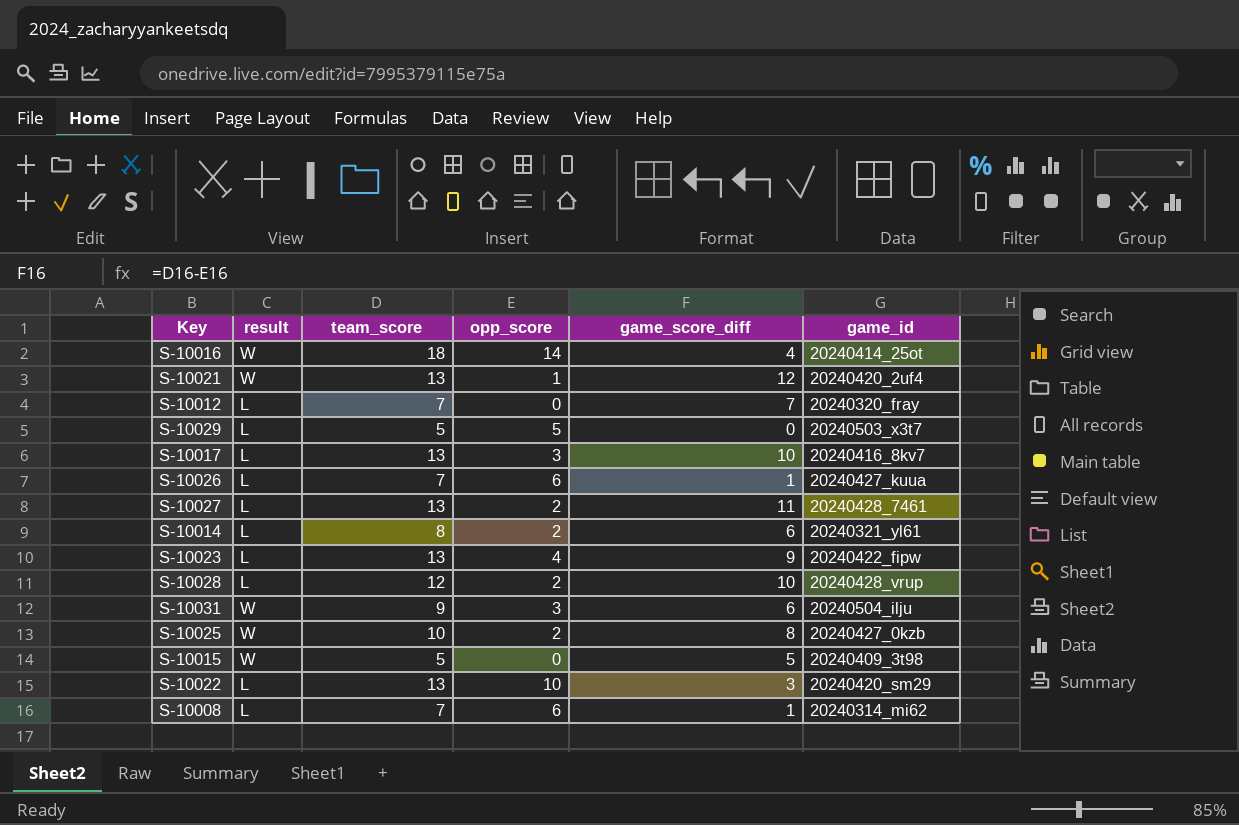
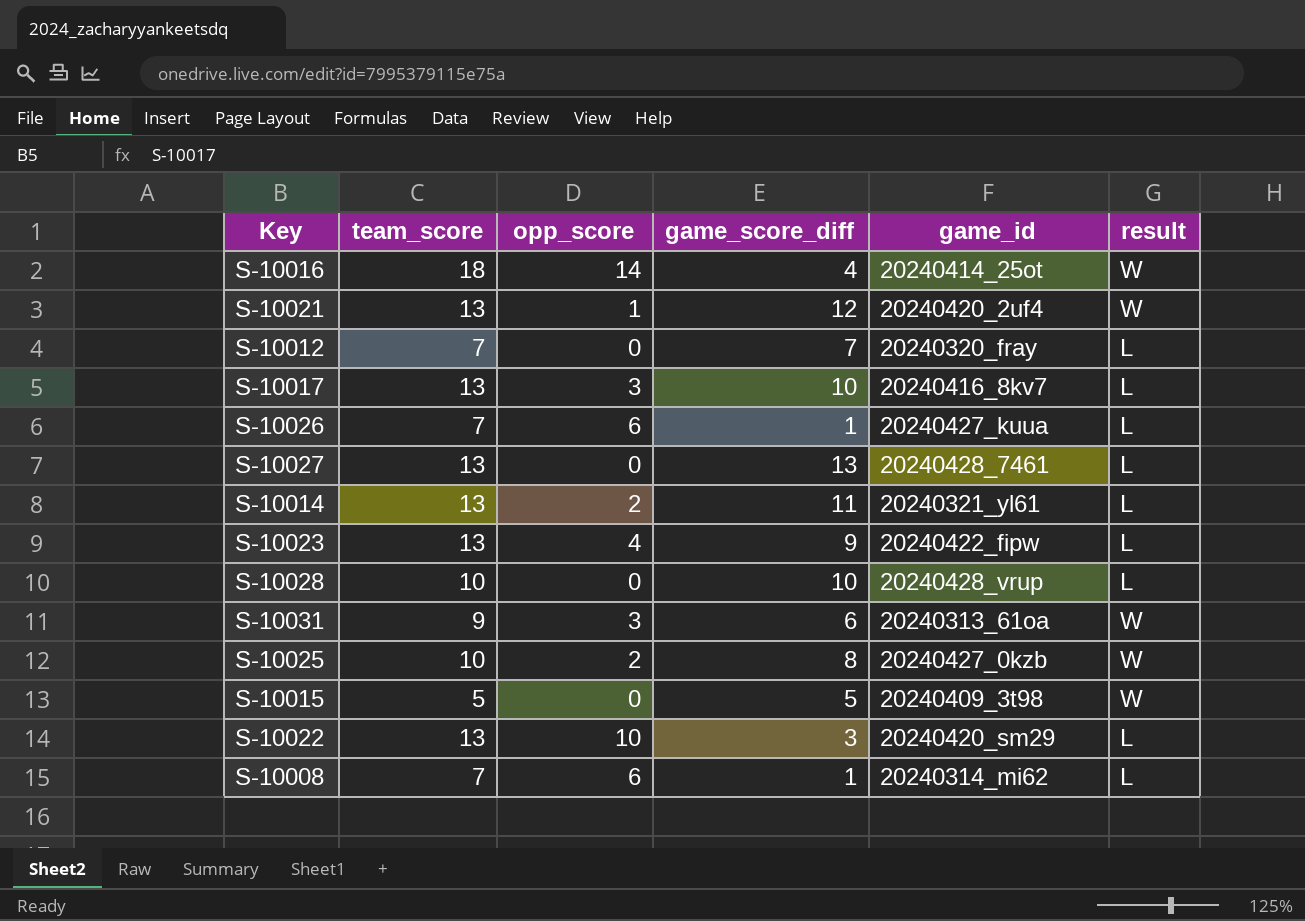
column result | position: 2 -> 6
row S-10029: L | 5 | 5 | 0 | 20240503_x3t7 -> none
S-10027 | opp_score: 2 -> 0
S-10027 | game_score_diff: 11 -> 13
S-10014 | team_score: 8 -> 13
S-10014 | game_score_diff: 6 -> 11
S-10028 | team_score: 12 -> 10
S-10028 | opp_score: 2 -> 0
S-10031 | game_id: 20240504_ilju -> 20240313_61oa

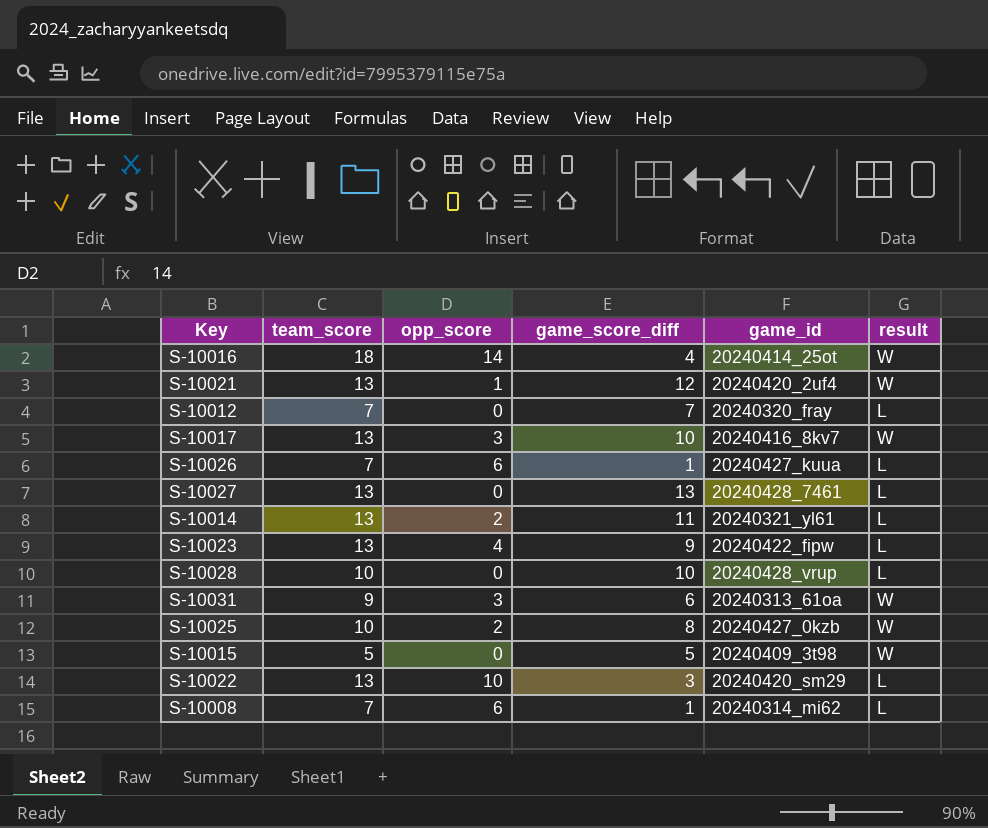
S-10017 | result: L -> W

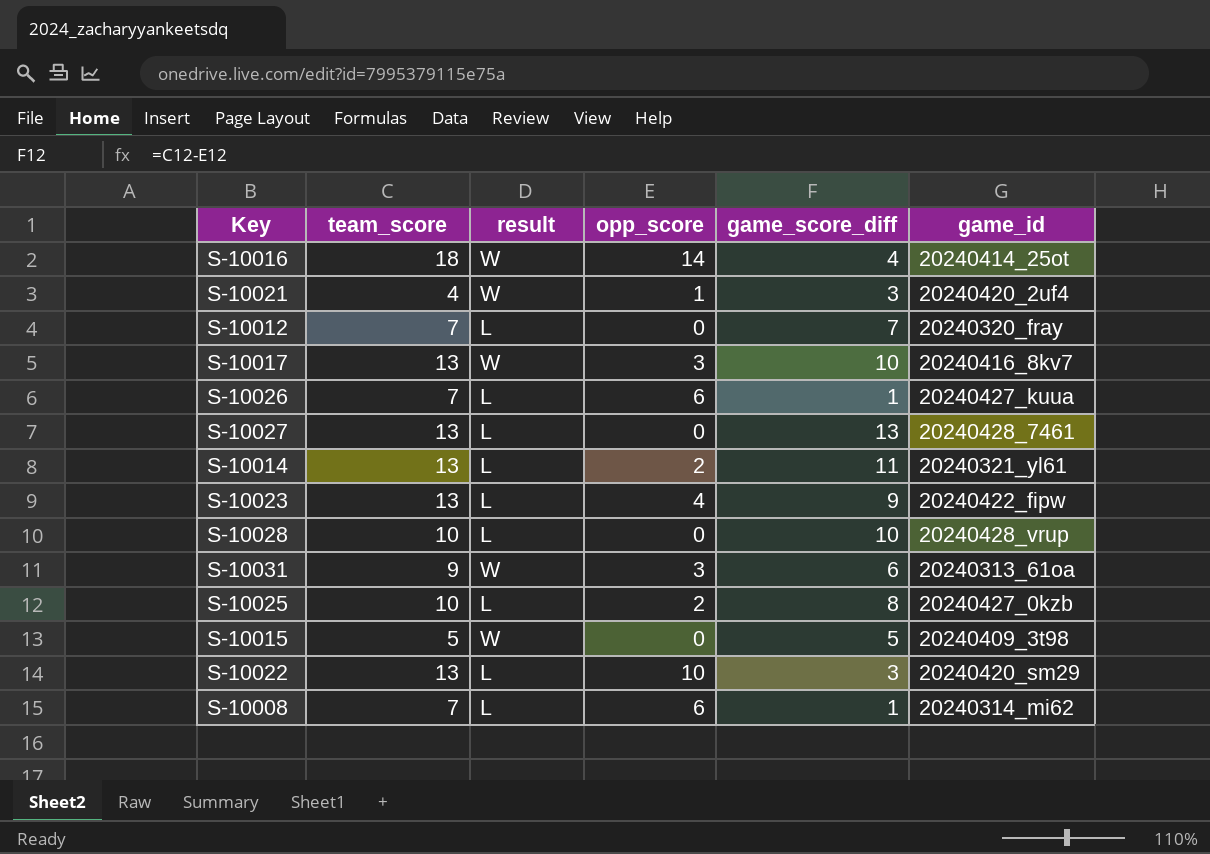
column result | position: 6 -> 3
S-10021 | team_score: 13 -> 4
S-10021 | game_score_diff: 12 -> 3
S-10025 | result: W -> L

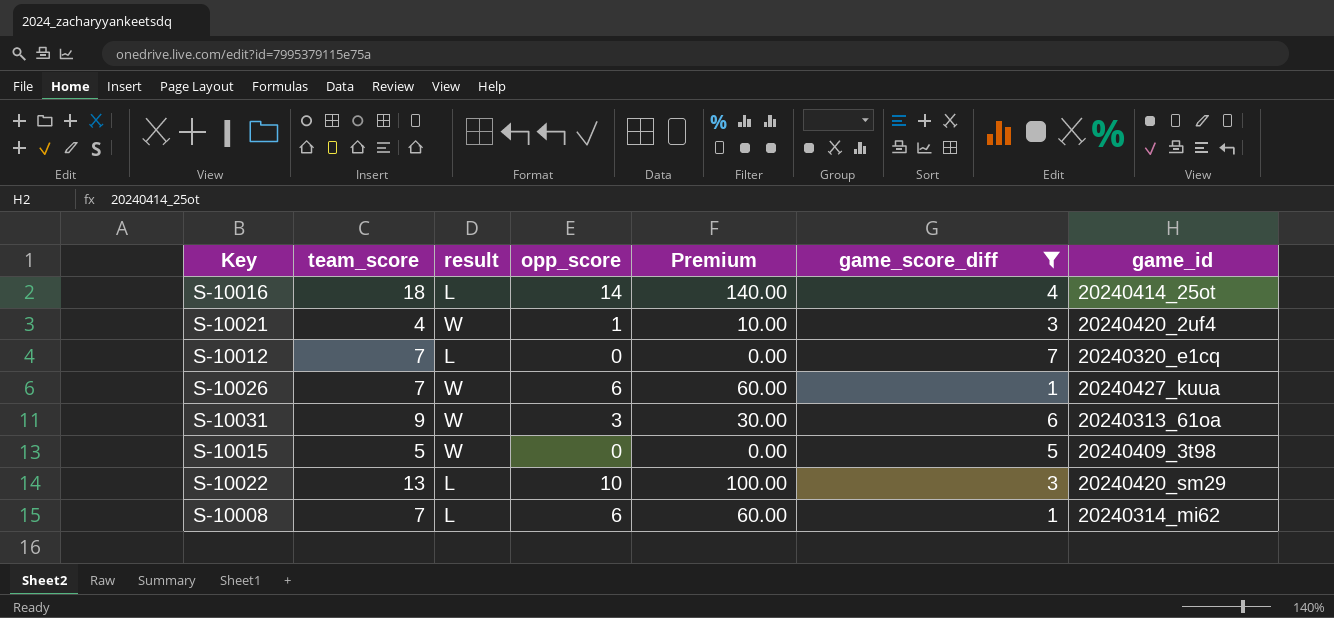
filter: none -> game_score_diff <= 7
column Premium | formula: none -> [opp_score] * 10
S-10016 | result: W -> L
S-10012 | game_id: 20240320_fray -> 20240320_e1cq
S-10026 | result: L -> W

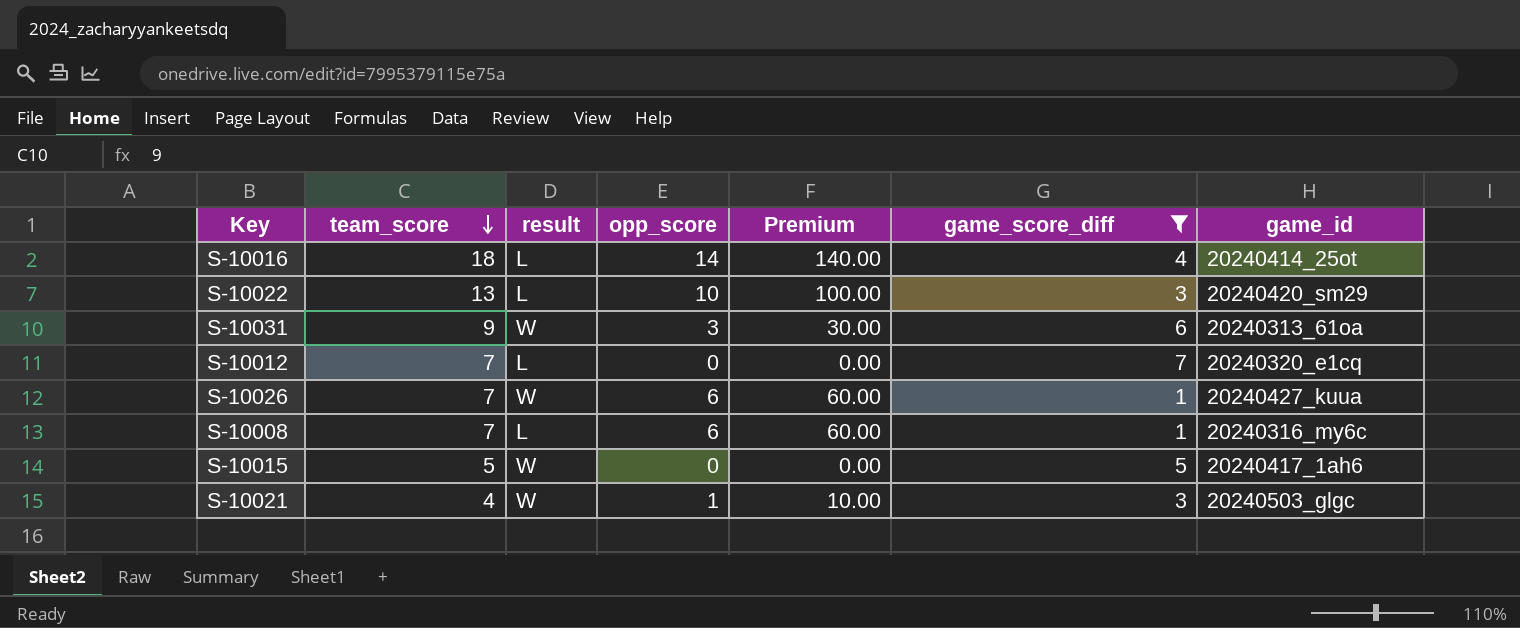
row order: none -> team_score descending
S-10008 | game_id: 20240314_mi62 -> 20240316_my6c
S-10015 | game_id: 20240409_3t98 -> 20240417_1ah6
S-10021 | game_id: 20240420_2uf4 -> 20240503_glgc

